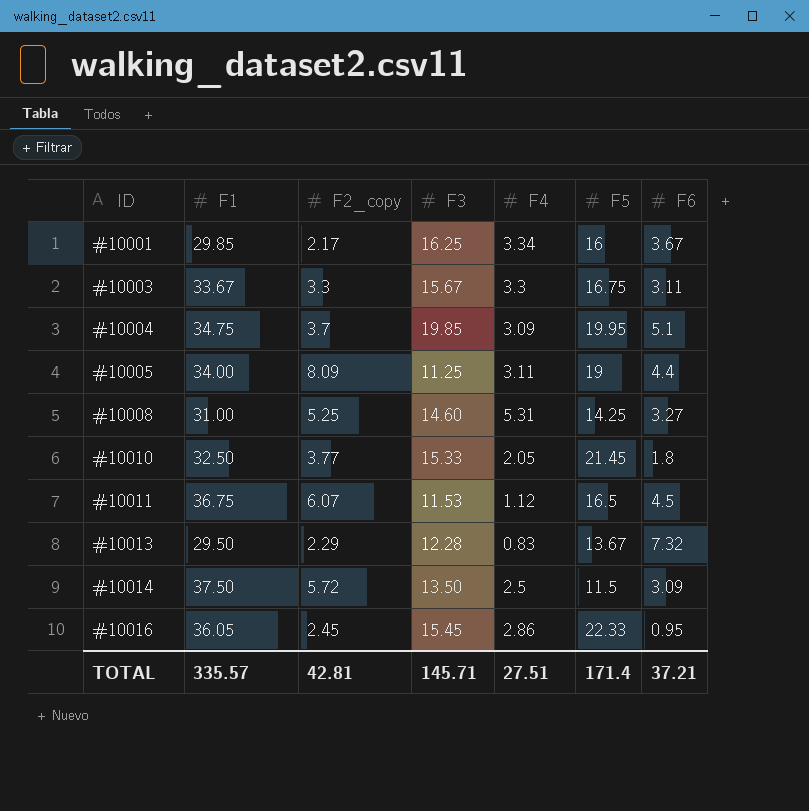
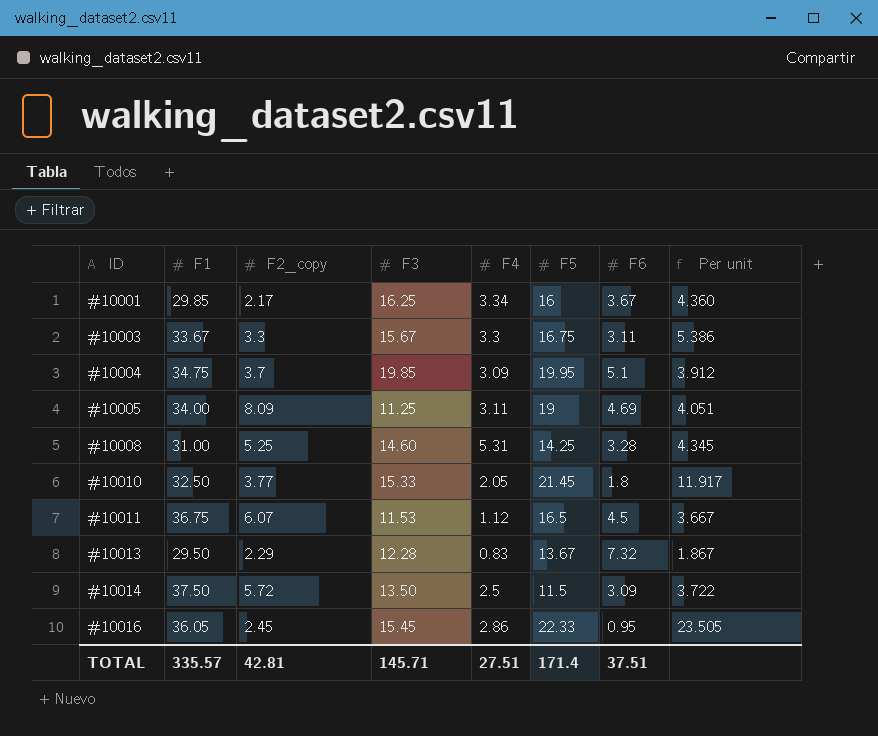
column Per unit | formula: none -> [F5] / [F6]
#10005 | F6: 4.4 -> 4.69
#10008 | F6: 3.27 -> 3.28
TOTAL | F6: 37.21 -> 37.51

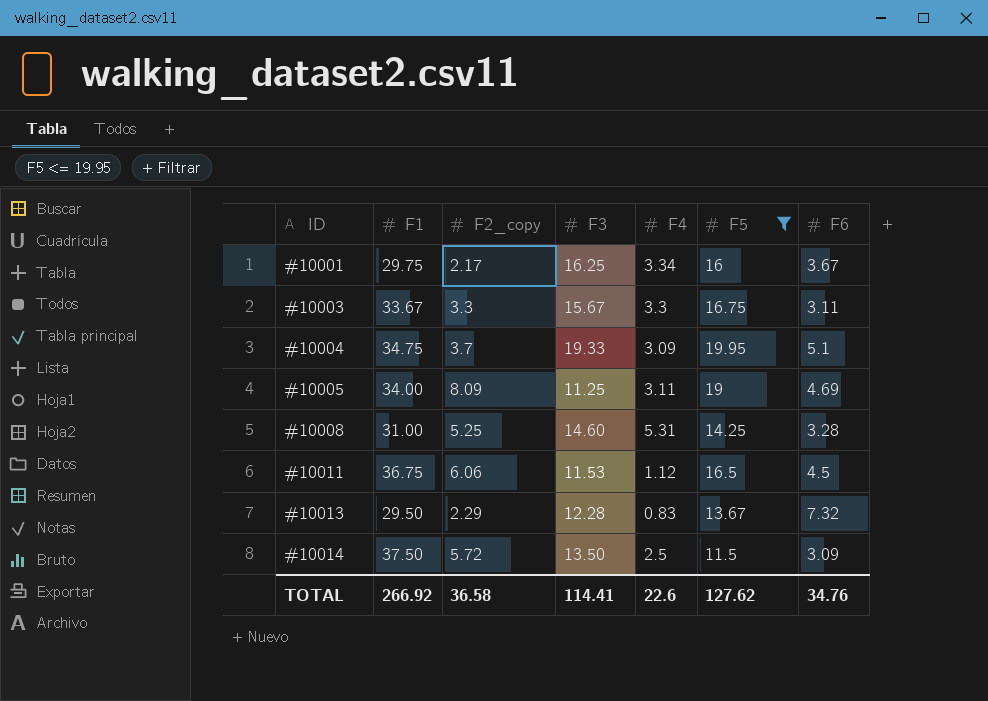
filter: none -> F5 <= 19.95
column Per unit | formula: [F5] / [F6] -> none
#10001 | F1: 29.85 -> 29.75
#10004 | F3: 19.85 -> 19.33
#10011 | F2_copy: 6.07 -> 6.06
TOTAL | F1: 335.57 -> 266.92
TOTAL | F2_copy: 42.81 -> 36.58
TOTAL | F3: 145.71 -> 114.41
TOTAL | F4: 27.51 -> 22.6
TOTAL | F5: 171.4 -> 127.62
TOTAL | F6: 37.51 -> 34.76

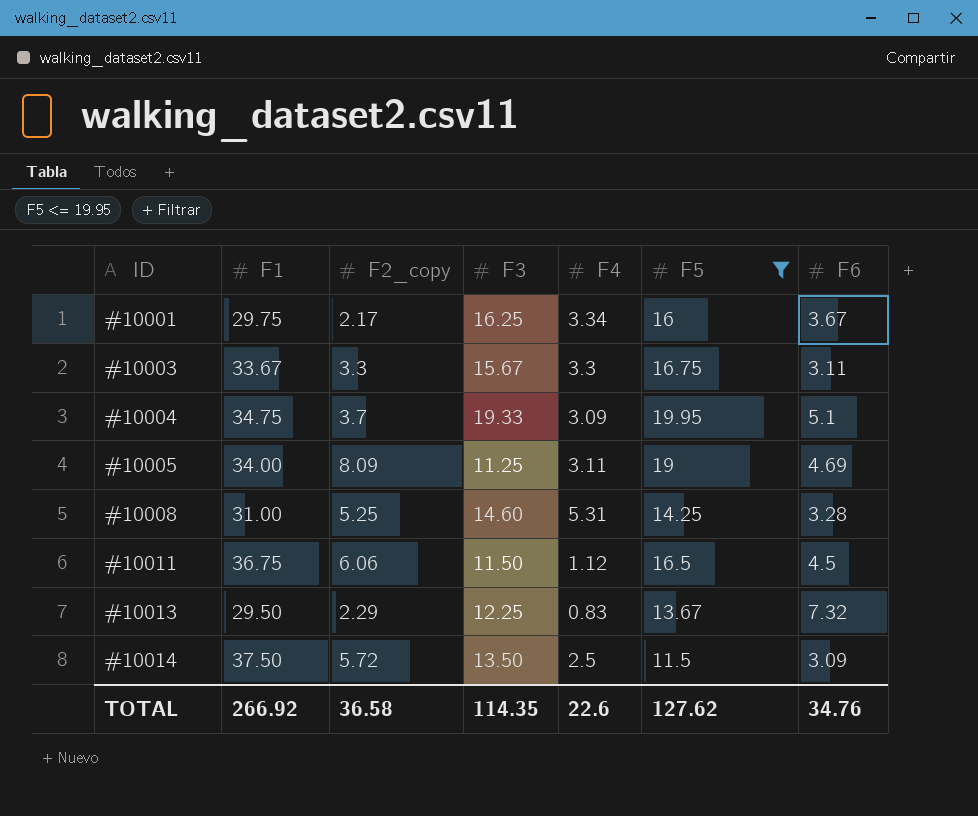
#10011 | F3: 11.53 -> 11.50
#10013 | F3: 12.28 -> 12.25
TOTAL | F3: 114.41 -> 114.35

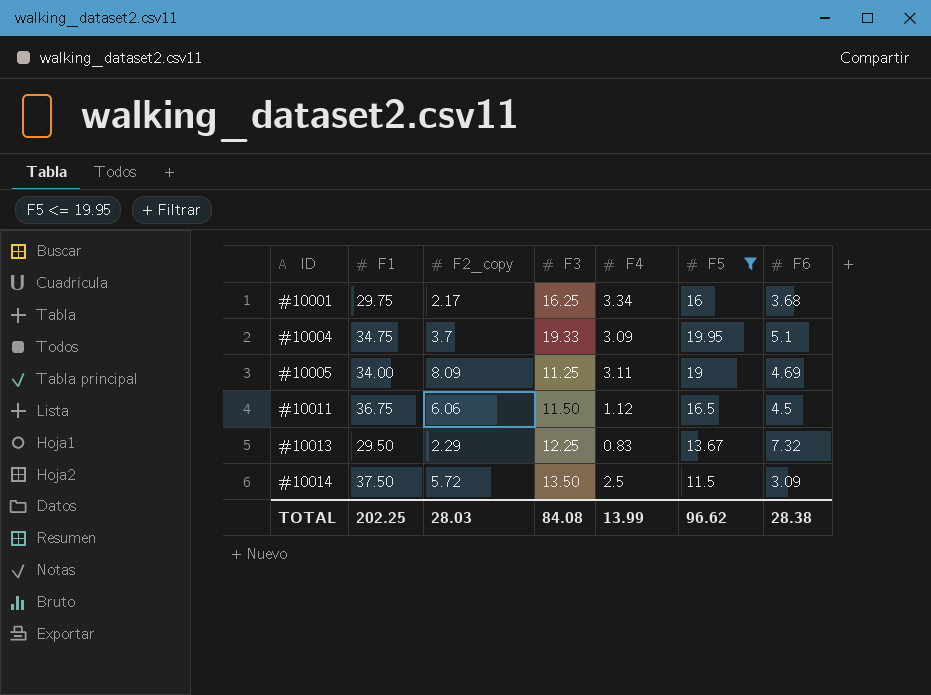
row #10003: 33.67 | 3.3 | 15.67 | 3.3 | 16.75 | 3.11 -> none
row #10008: 31.00 | 5.25 | 14.60 | 5.31 | 14.25 | 3.28 -> none
#10001 | F6: 3.67 -> 3.68
TOTAL | F1: 266.92 -> 202.25
TOTAL | F2_copy: 36.58 -> 28.03
TOTAL | F3: 114.35 -> 84.08
TOTAL | F4: 22.6 -> 13.99
TOTAL | F5: 127.62 -> 96.62
TOTAL | F6: 34.76 -> 28.38

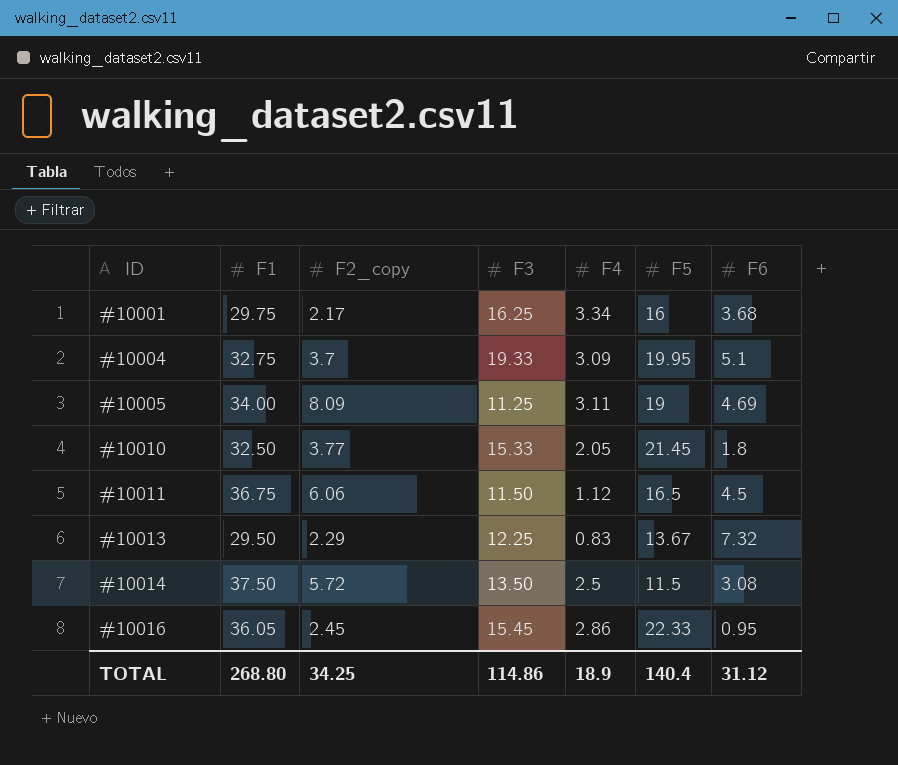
filter: F5 <= 19.95 -> none
#10004 | F1: 34.75 -> 32.75
#10014 | F6: 3.09 -> 3.08
TOTAL | F1: 202.25 -> 268.80
TOTAL | F2_copy: 28.03 -> 34.25
TOTAL | F3: 84.08 -> 114.86
TOTAL | F4: 13.99 -> 18.9
TOTAL | F5: 96.62 -> 140.4
TOTAL | F6: 28.38 -> 31.12

